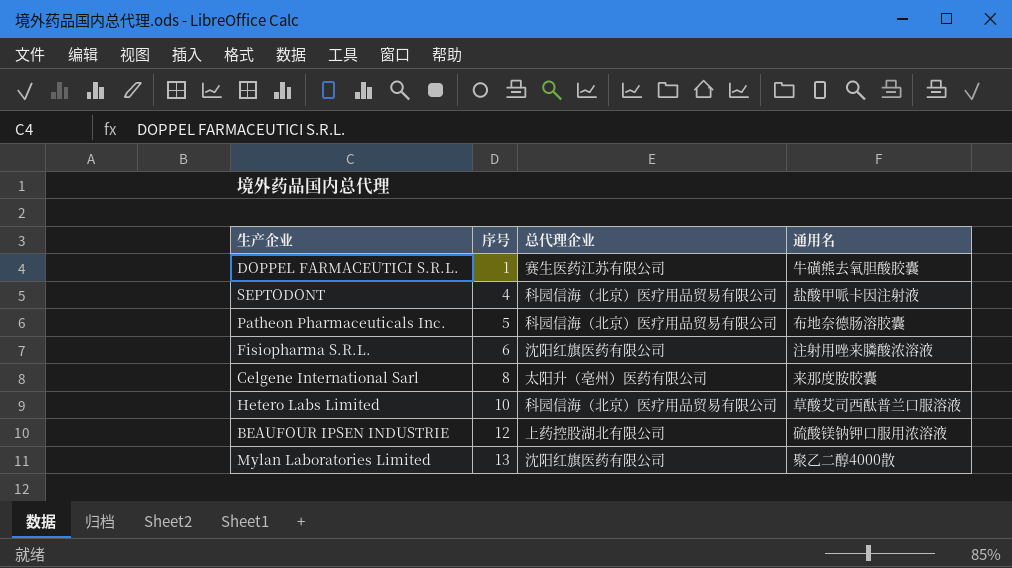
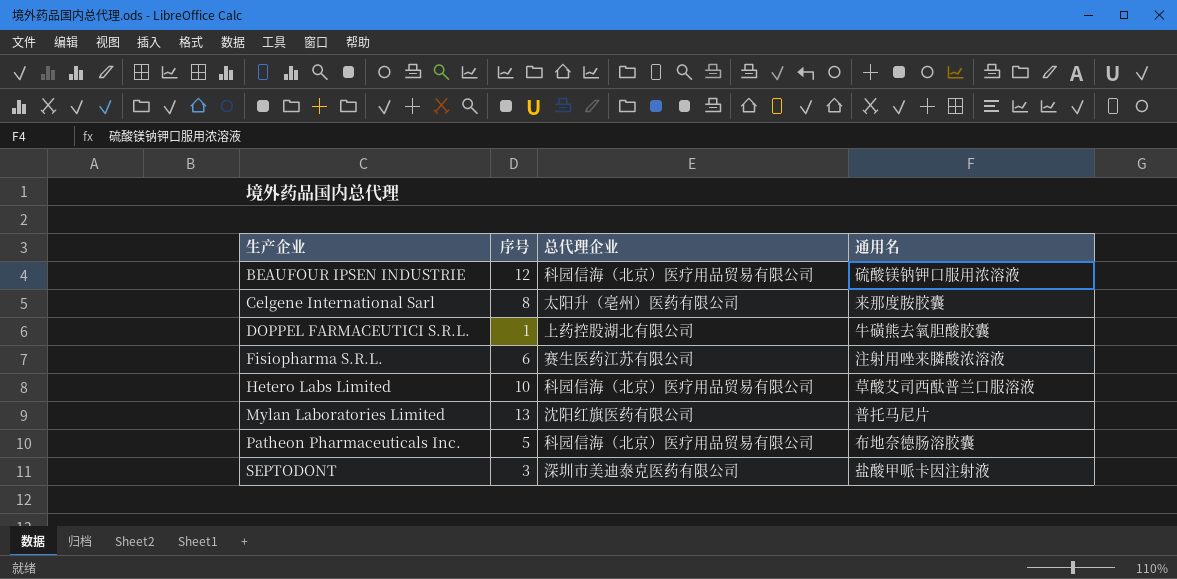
row order: 序号 ascending -> 生产企业 ascending
BEAUFOUR IPSEN INDUSTRIE | 总代理企业: 上药控股湖北有限公司 -> 科园信海（北京）医疗用品贸易有限公司
DOPPEL FARMACEUTICI S.R.L. | 总代理企业: 赛生医药江苏有限公司 -> 上药控股湖北有限公司
Fisiopharma S.R.L. | 总代理企业: 沈阳红旗医药有限公司 -> 赛生医药江苏有限公司
Mylan Laboratories Limited | 通用名: 聚乙二醇4000散 -> 普托马尼片
SEPTODONT | 序号: 4 -> 3
SEPTODONT | 总代理企业: 科园信海（北京）医疗用品贸易有限公司 -> 深圳市美迪泰克医药有限公司

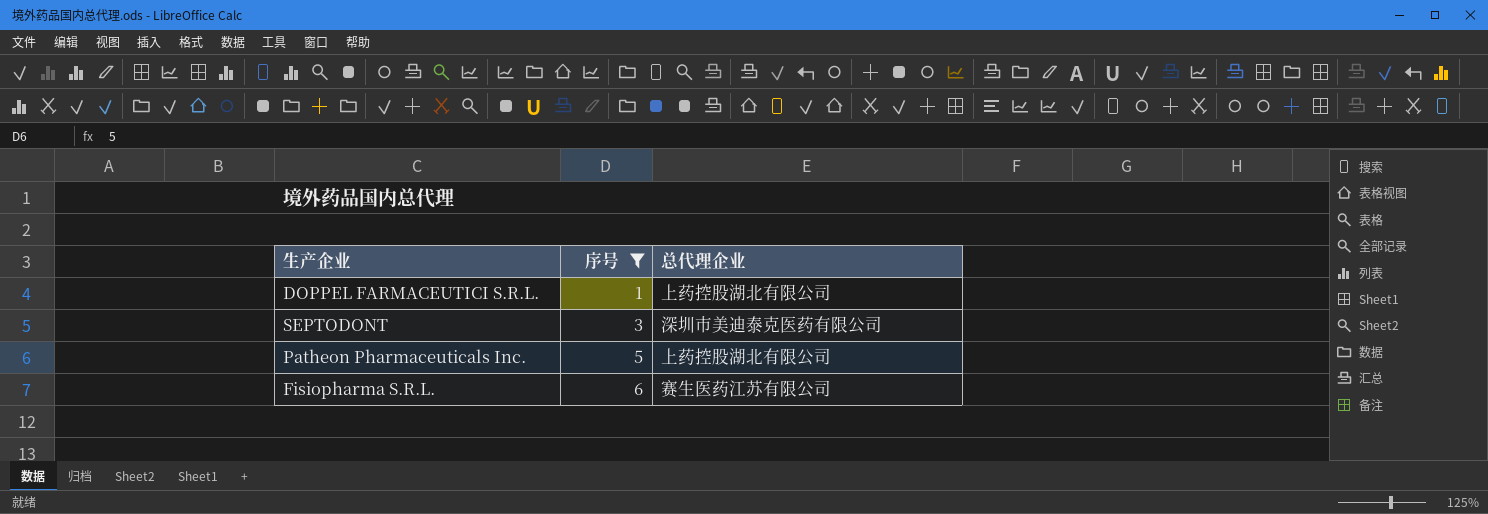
filter: none -> 序号 <= 6
row order: 生产企业 ascending -> 序号 ascending
column 通用名 | position: 4 -> none
Patheon Pharmaceuticals Inc. | 总代理企业: 科园信海（北京）医疗用品贸易有限公司 -> 上药控股湖北有限公司

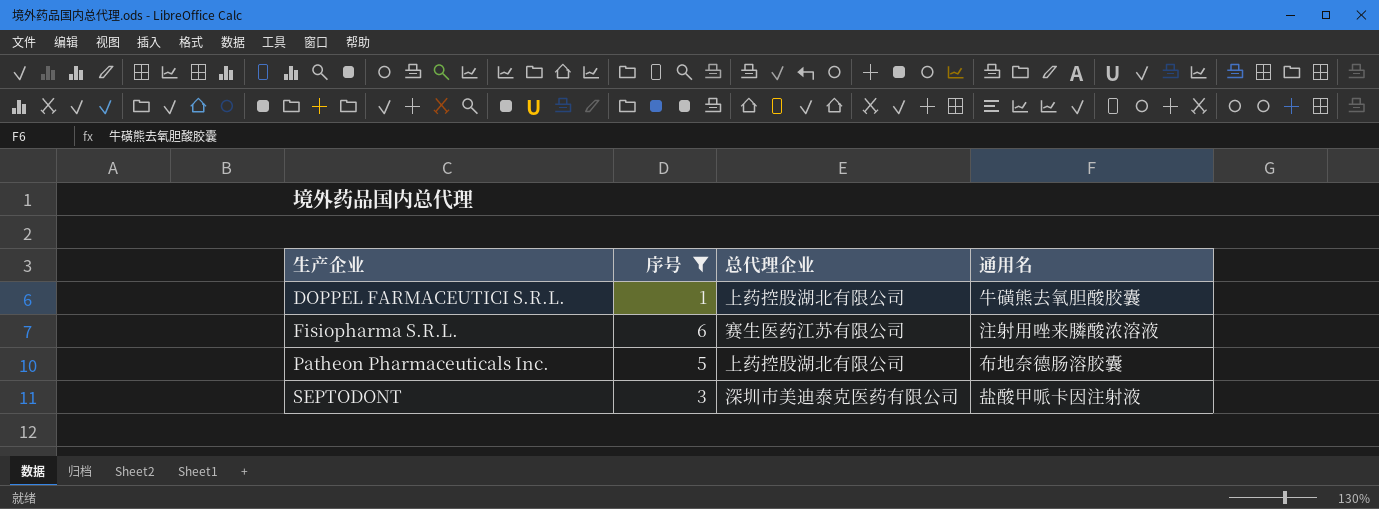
row order: 序号 ascending -> 生产企业 ascending
column 通用名 | position: none -> 4

